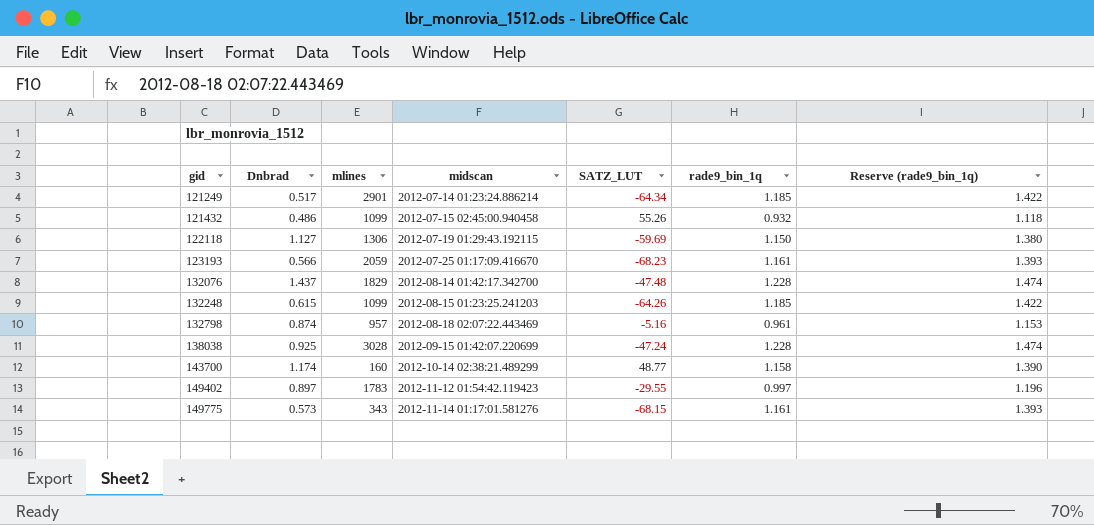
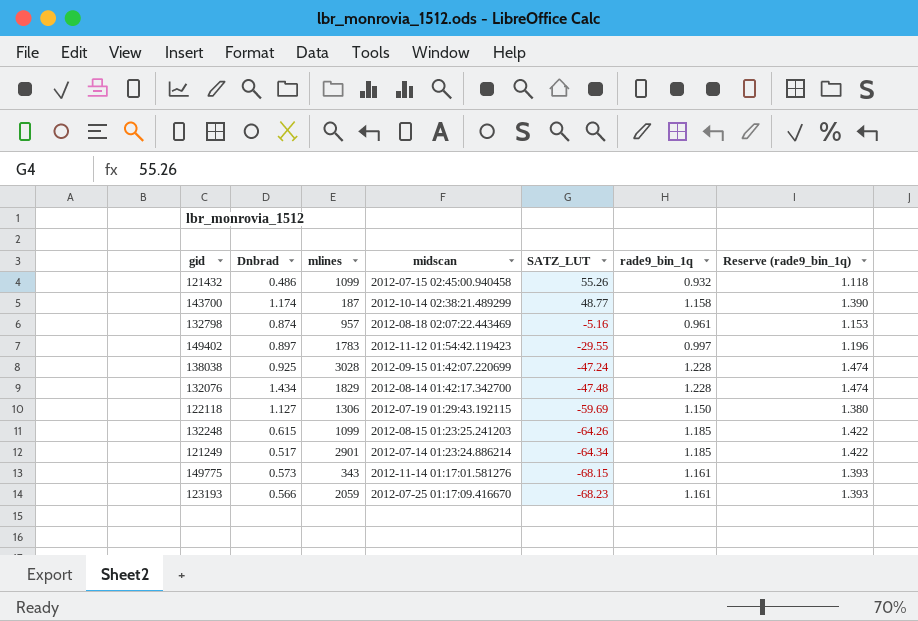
row order: gid ascending -> SATZ_LUT descending
143700 | mlines: 160 -> 187
132076 | Dnbrad: 1.437 -> 1.434

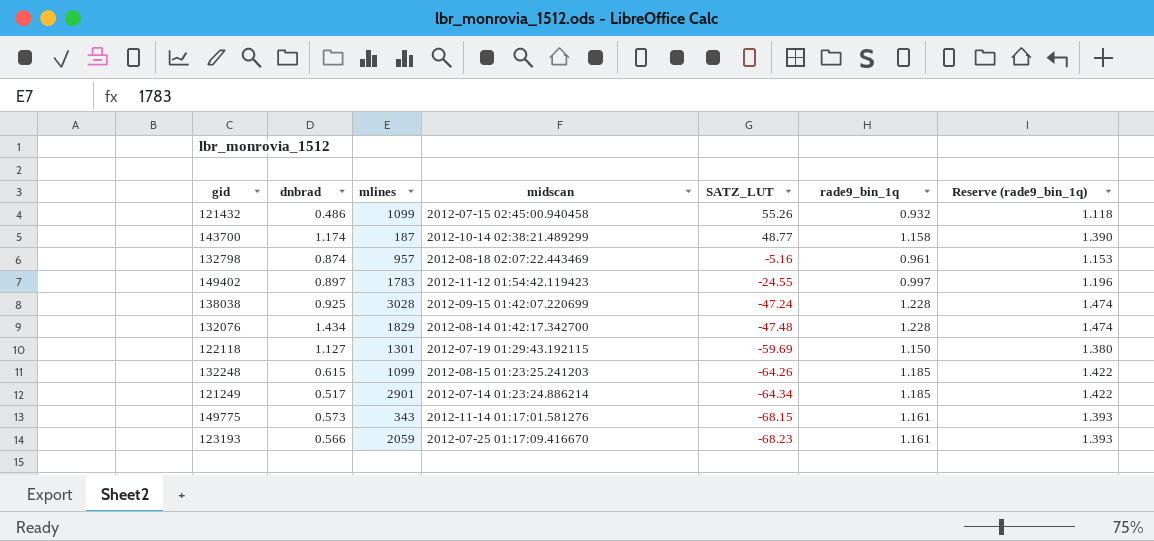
column name: Dnbrad -> dnbrad
149402 | SATZ_LUT: -29.55 -> -24.55
122118 | mlines: 1306 -> 1301

